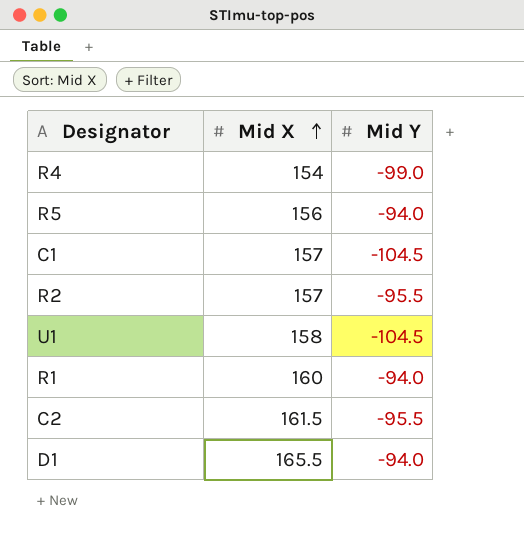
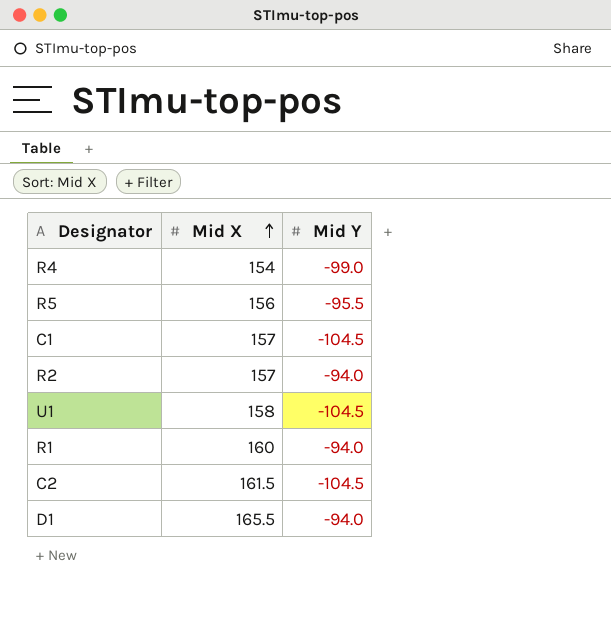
R5 | Mid Y: -94.0 -> -95.5
R2 | Mid Y: -95.5 -> -94.0
C2 | Mid Y: -95.5 -> -104.5

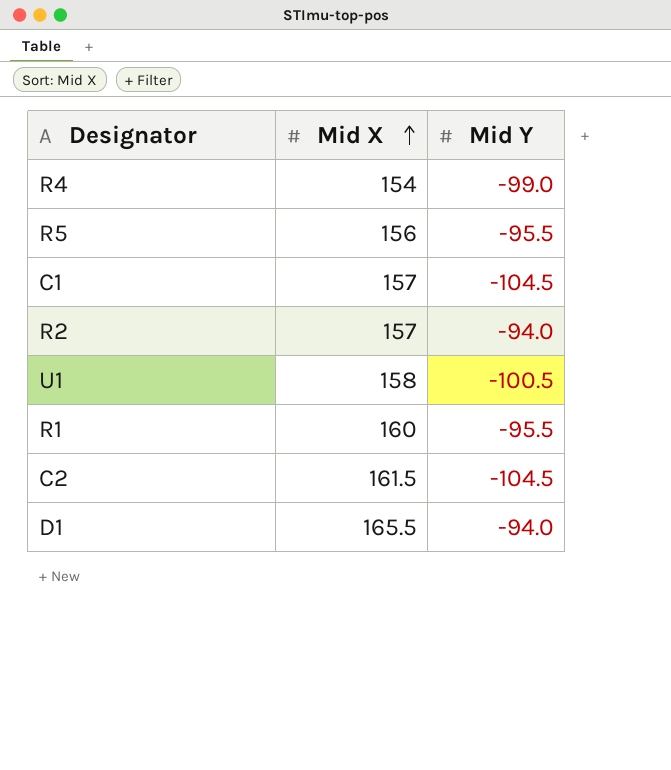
U1 | Mid Y: -104.5 -> -100.5
R1 | Mid Y: -94.0 -> -95.5

